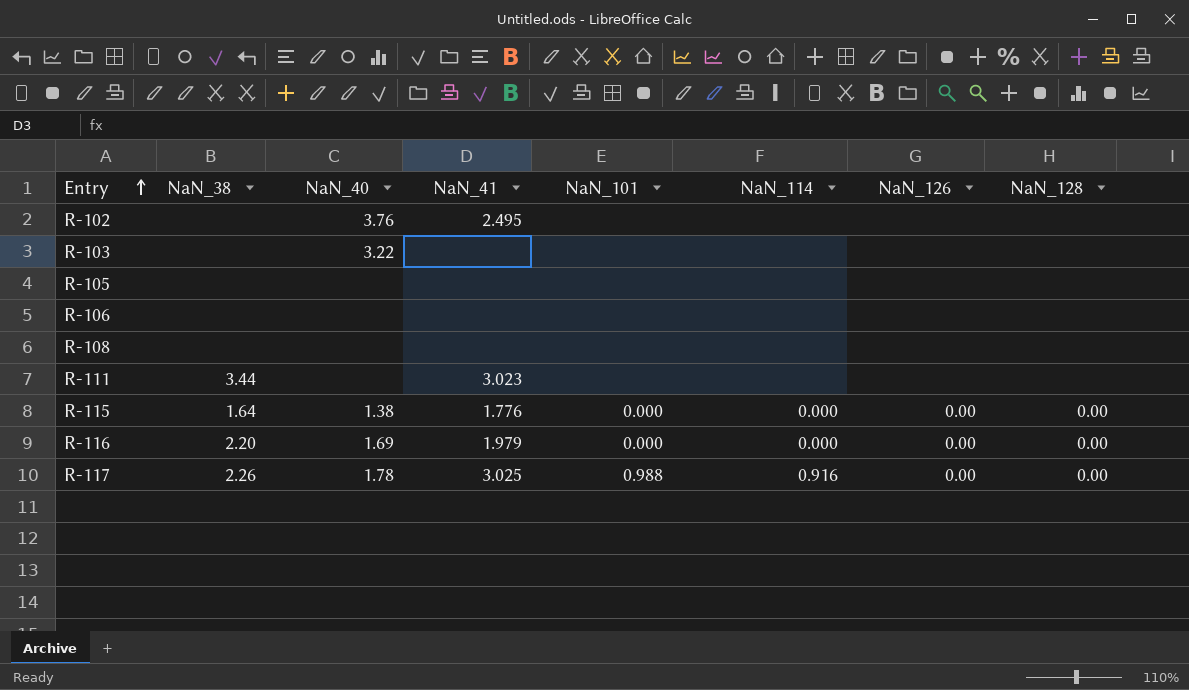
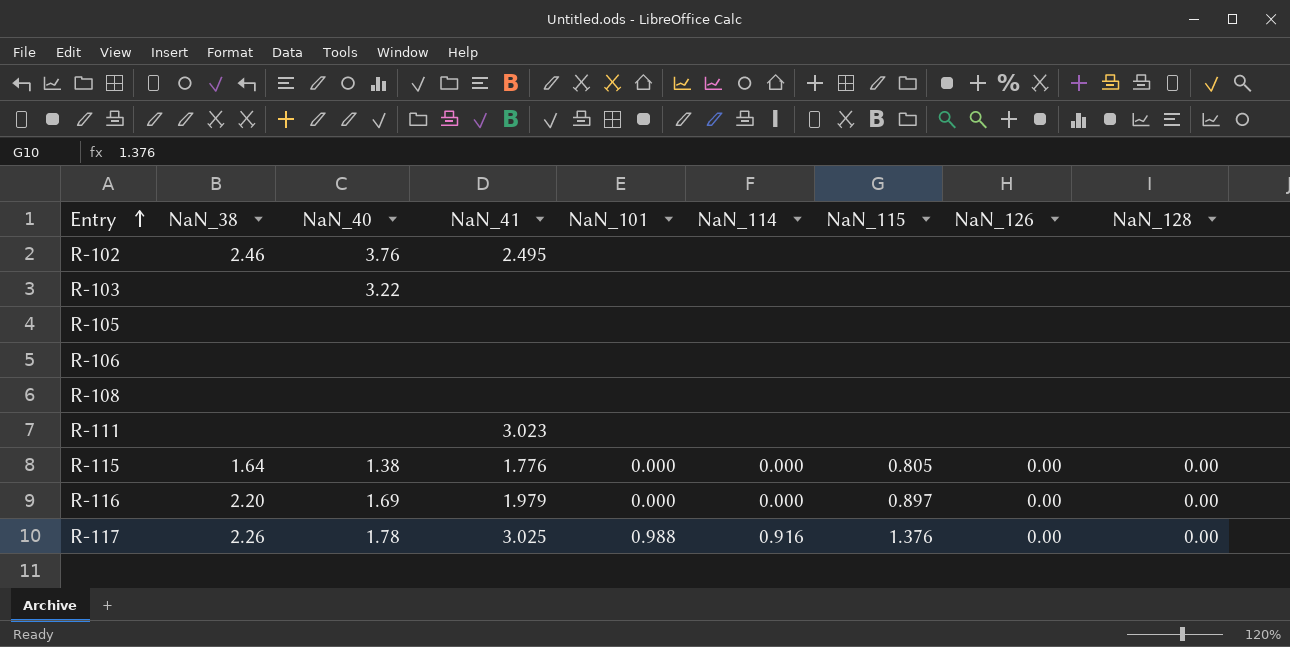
column NaN_115 | position: none -> 7
R-102 | NaN_38: none -> 2.46
R-111 | NaN_38: 3.44 -> none

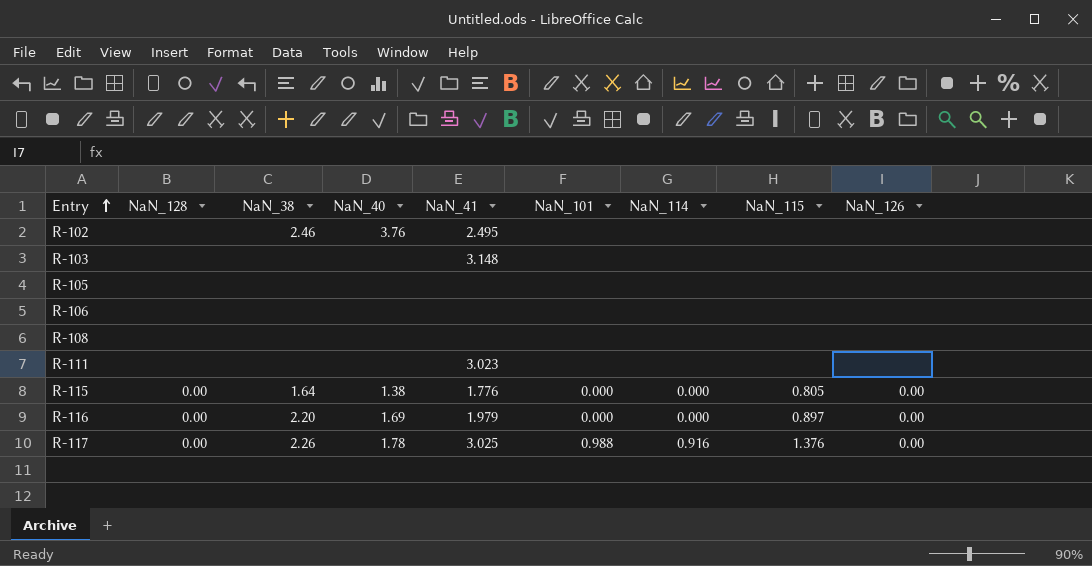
column NaN_128 | position: 9 -> 2
R-103 | NaN_40: 3.22 -> none
R-103 | NaN_41: none -> 3.148

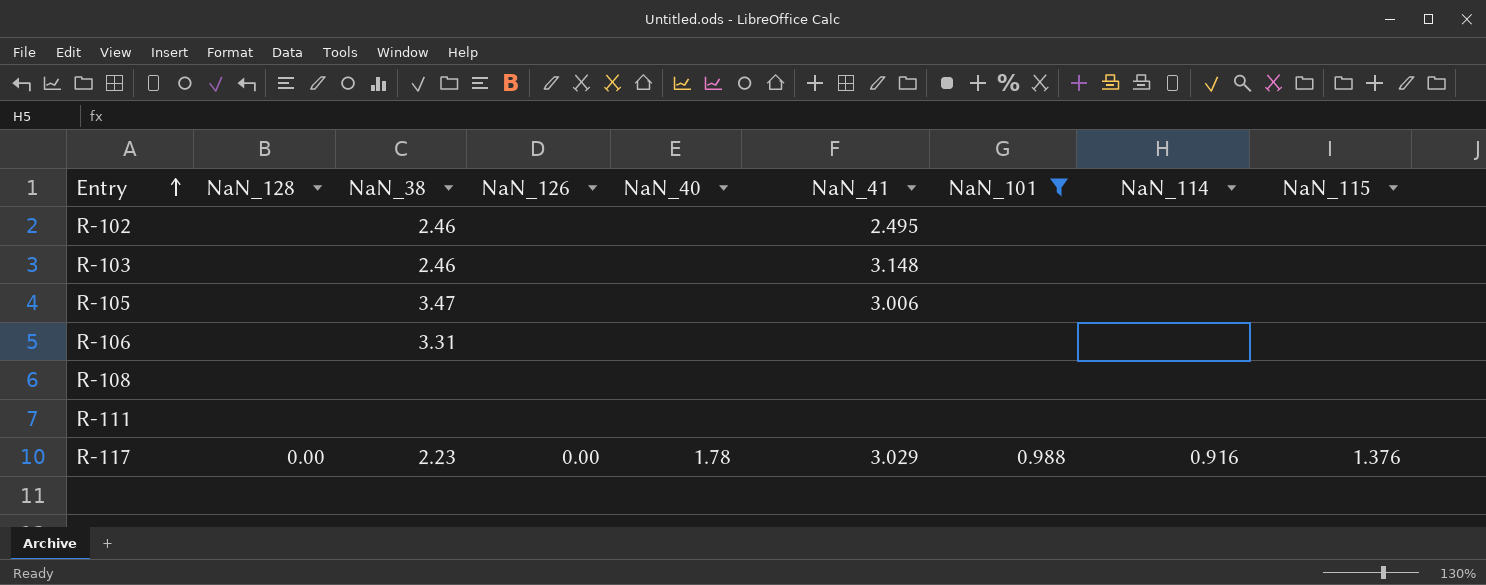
filter: none -> NaN_101 != 0.000
column NaN_126 | position: 9 -> 4
R-102 | NaN_40: 3.76 -> none
R-103 | NaN_38: none -> 2.46
R-105 | NaN_38: none -> 3.47
R-105 | NaN_41: none -> 3.006
R-106 | NaN_38: none -> 3.31
R-111 | NaN_41: 3.023 -> none
R-117 | NaN_38: 2.26 -> 2.23
R-117 | NaN_41: 3.025 -> 3.029

